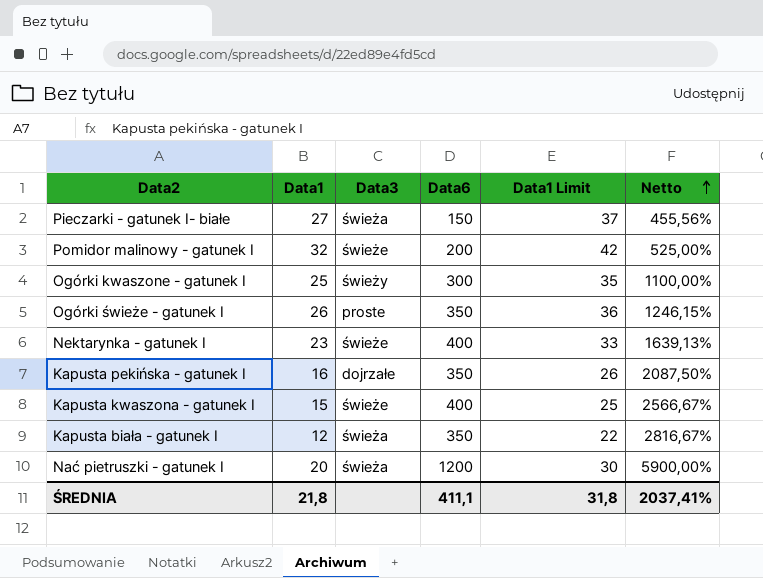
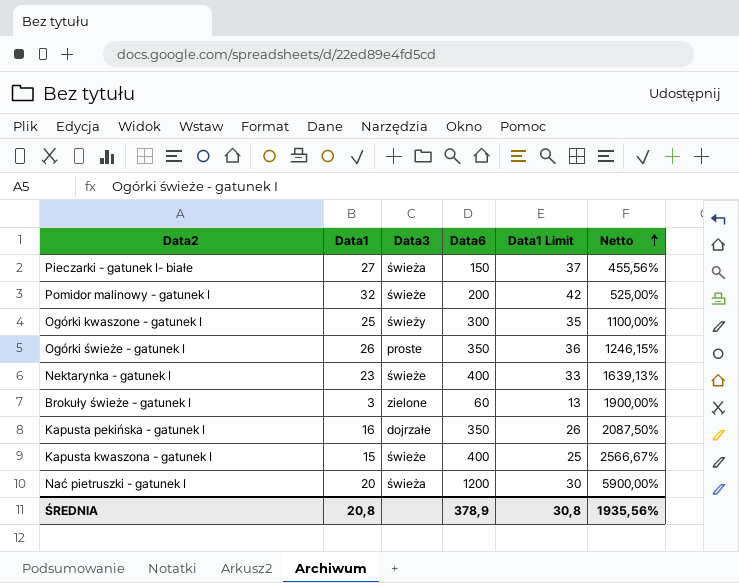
row Kapusta biała - gatunek I: 12 | świeża | 350 | 22 | 2816,67% -> none
row Brokuły świeże - gatunek I: none -> 3 | zielone | 60 | 13 | 1900,00%
ŚREDNIA | Data1: 21,8 -> 20,8
ŚREDNIA | Data6: 411,1 -> 378,9
ŚREDNIA | Data1 Limit: 31,8 -> 30,8
ŚREDNIA | Netto: 2037,41% -> 1935,56%

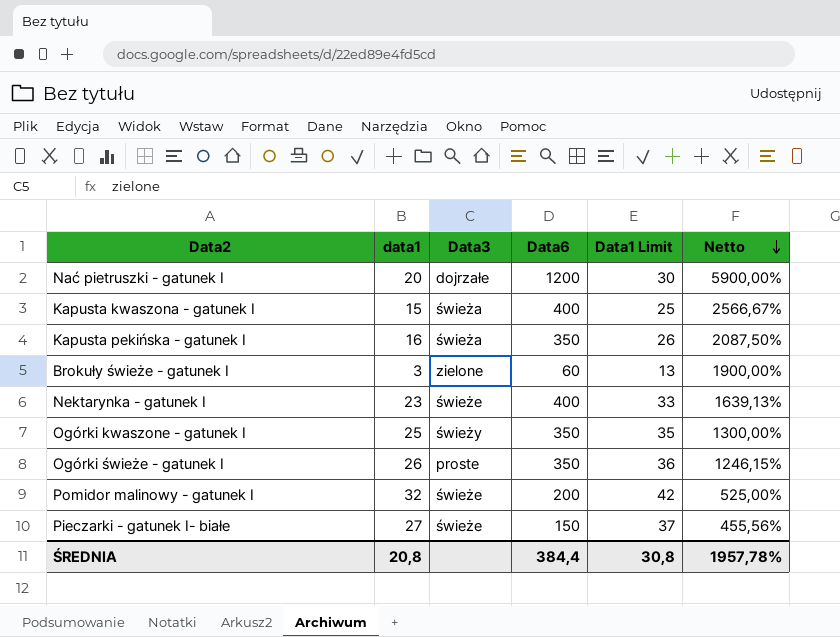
row order: Netto ascending -> Netto descending
column name: Data1 -> data1
Nać pietruszki - gatunek I | Data3: świeża -> dojrzałe
Kapusta kwaszona - gatunek I | Data3: świeże -> świeża
Kapusta pekińska - gatunek I | Data3: dojrzałe -> świeża
Ogórki kwaszone - gatunek I | Data6: 300 -> 350
Ogórki kwaszone - gatunek I | Netto: 1100,00% -> 1300,00%
Pieczarki - gatunek I- białe | Data3: świeża -> świeże
ŚREDNIA | Data6: 378,9 -> 384,4
ŚREDNIA | Netto: 1935,56% -> 1957,78%

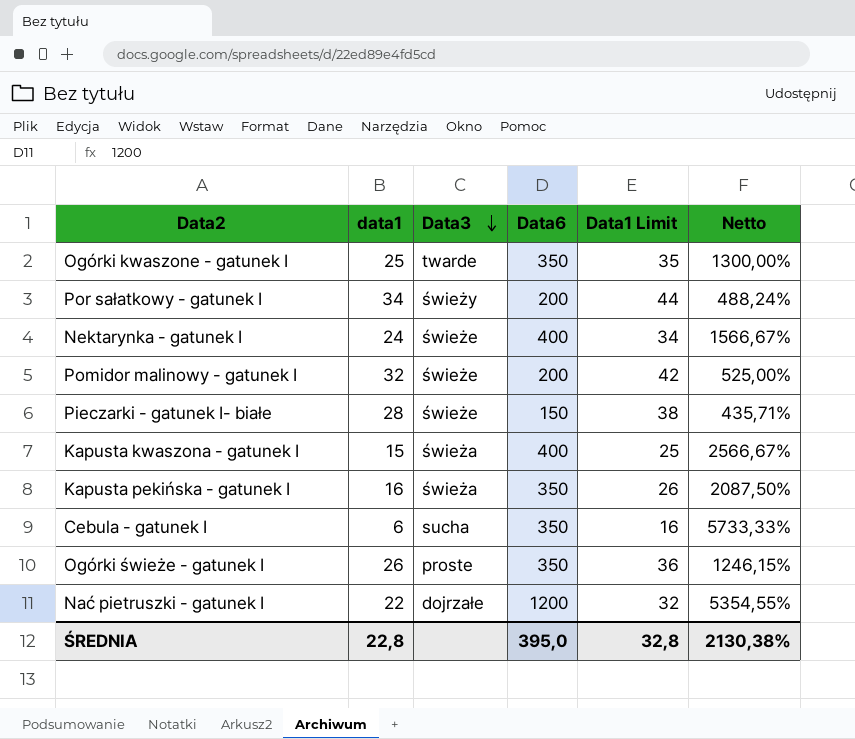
row order: Netto descending -> Data3 descending
row Brokuły świeże - gatunek I: 3 | zielone | 60 | 13 | 1900,00% -> none
Ogórki kwaszone - gatunek I | Data3: świeży -> twarde
row Por sałatkowy - gatunek I: none -> 34 | świeży | 200 | 44 | 488,24%
Nektarynka - gatunek I | data1: 23 -> 24
Nektarynka - gatunek I | Data1 Limit: 33 -> 34
Nektarynka - gatunek I | Netto: 1639,13% -> 1566,67%
Pieczarki - gatunek I- białe | data1: 27 -> 28
Pieczarki - gatunek I- białe | Data1 Limit: 37 -> 38
Pieczarki - gatunek I- białe | Netto: 455,56% -> 435,71%
row Cebula - gatunek I: none -> 6 | sucha | 350 | 16 | 5733,33%
Nać pietruszki - gatunek I | data1: 20 -> 22
Nać pietruszki - gatunek I | Data1 Limit: 30 -> 32
Nać pietruszki - gatunek I | Netto: 5900,00% -> 5354,55%
ŚREDNIA | data1: 20,8 -> 22,8
ŚREDNIA | Data6: 384,4 -> 395,0
ŚREDNIA | Data1 Limit: 30,8 -> 32,8
ŚREDNIA | Netto: 1957,78% -> 2130,38%

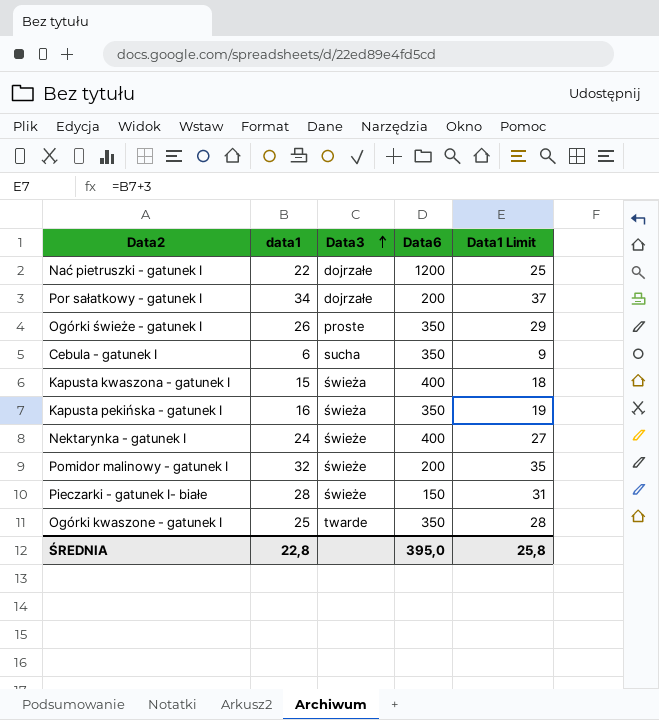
row order: Data3 descending -> Data3 ascending
column Netto | formula: ([Data6] - [data1]) / [data1] -> none
column Data1 Limit | formula: [data1] + 10 -> [data1] + 3
Por sałatkowy - gatunek I | Data3: świeży -> dojrzałe
ŚREDNIA | Data1 Limit: 32,8 -> 25,8

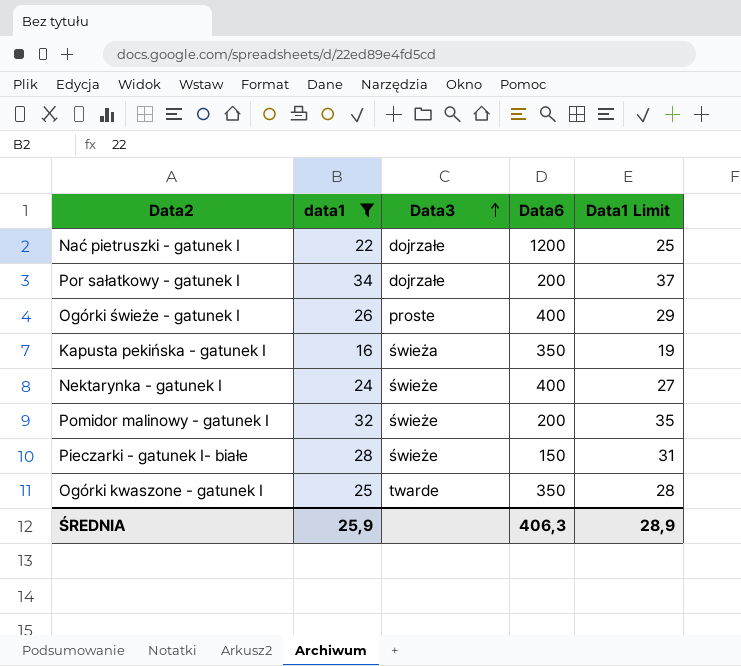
filter: none -> data1 >= 16
Ogórki świeże - gatunek I | Data6: 350 -> 400
ŚREDNIA | data1: 22,8 -> 25,9
ŚREDNIA | Data6: 395,0 -> 406,3
ŚREDNIA | Data1 Limit: 25,8 -> 28,9

